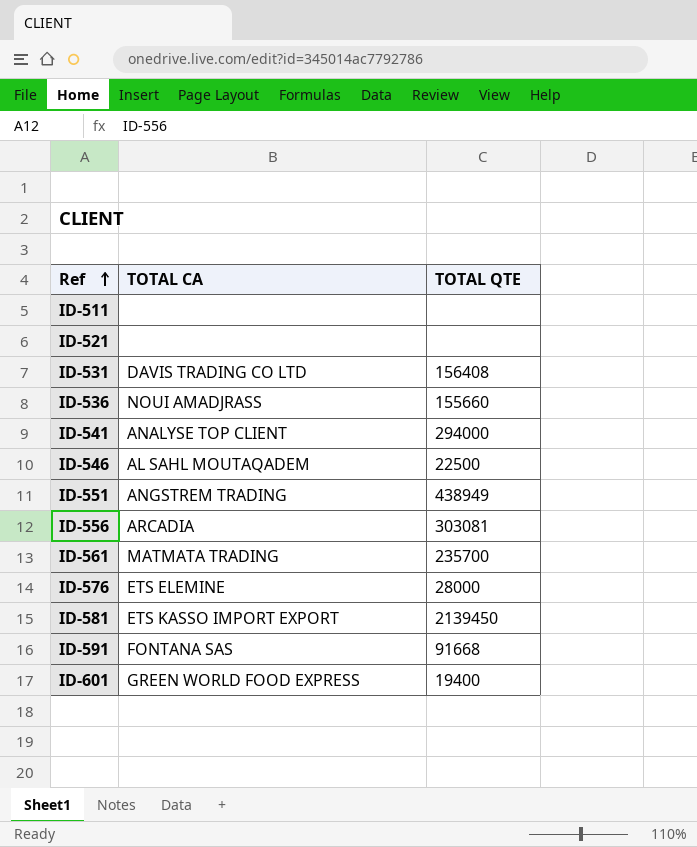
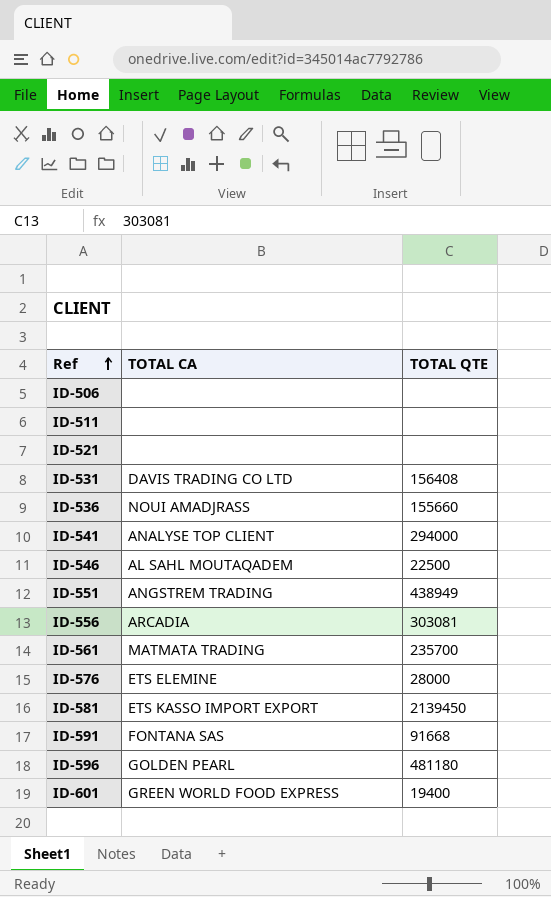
row ID-506: none -> none | none
row ID-596: none -> GOLDEN PEARL | 481180

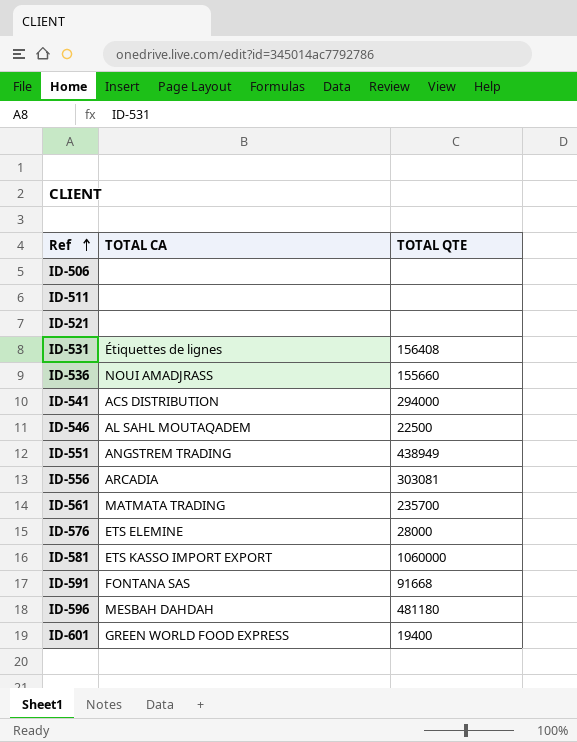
ID-531 | TOTAL CA: DAVIS TRADING CO LTD -> Étiquettes de lignes
ID-541 | TOTAL CA: ANALYSE TOP CLIENT -> ACS DISTRIBUTION
ID-581 | TOTAL QTE: 2139450 -> 1060000
ID-596 | TOTAL CA: GOLDEN PEARL -> MESBAH DAHDAH

